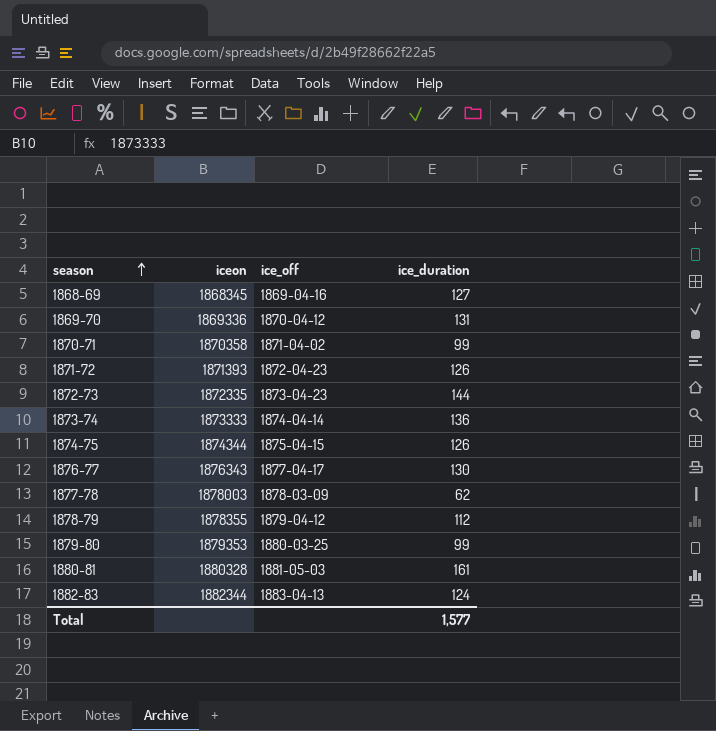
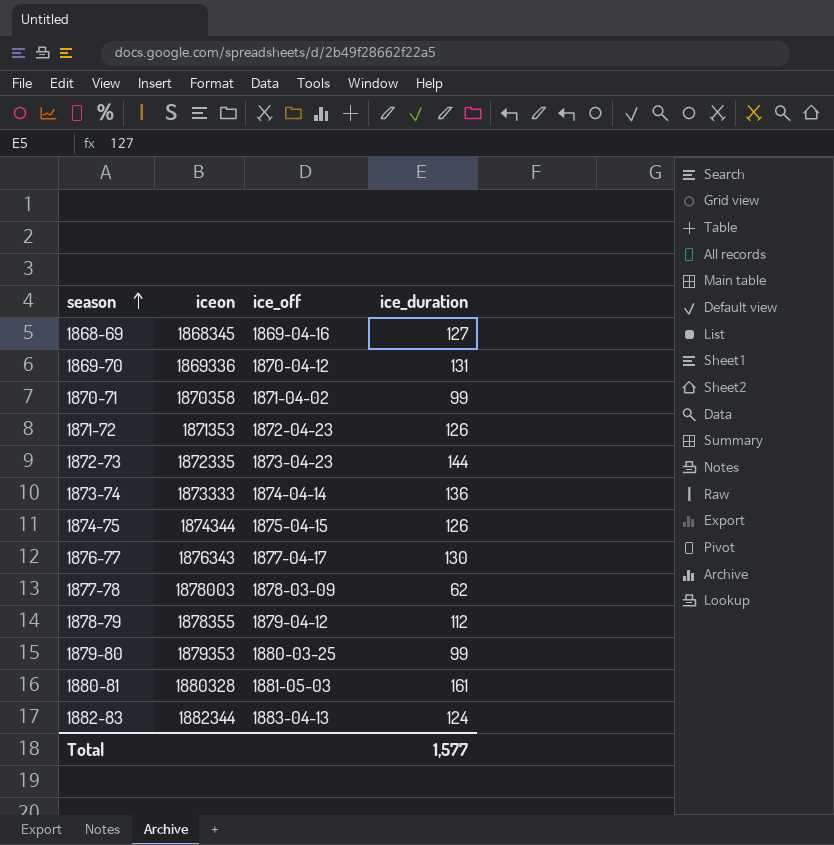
1871-72 | iceon: 1871393 -> 1871353

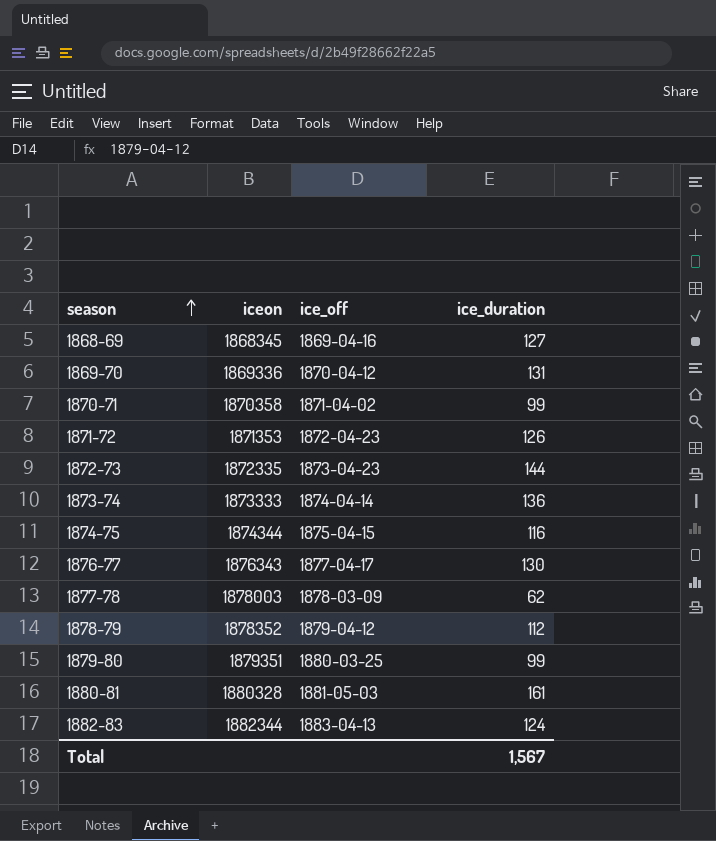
1874-75 | ice_duration: 126 -> 116
1878-79 | iceon: 1878355 -> 1878352
1879-80 | iceon: 1879353 -> 1879351
Total | ice_duration: 1,577 -> 1,567

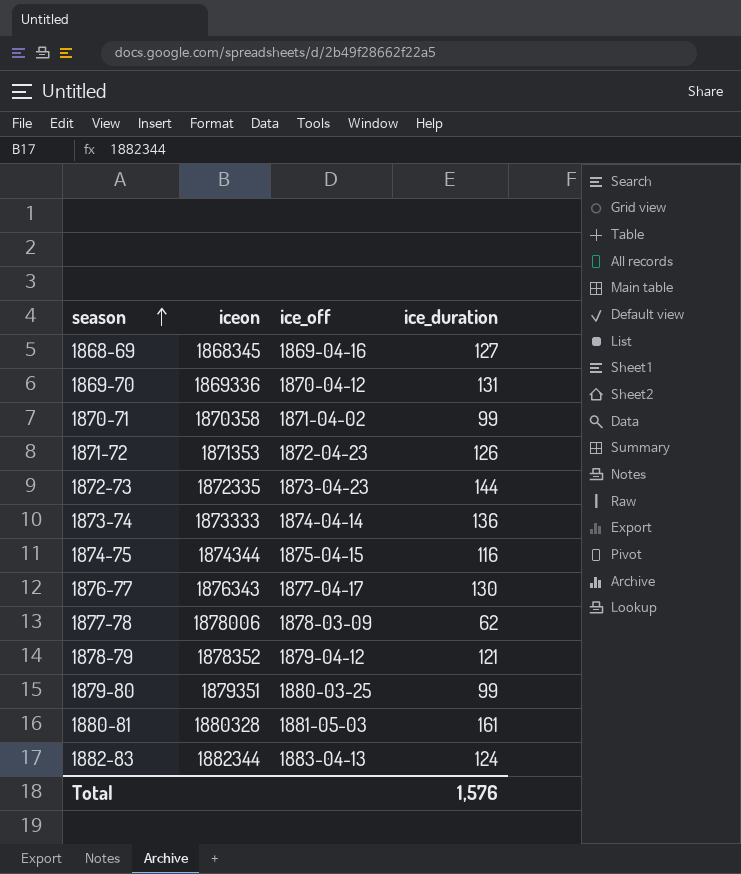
1877-78 | iceon: 1878003 -> 1878006
1878-79 | ice_duration: 112 -> 121
Total | ice_duration: 1,567 -> 1,576

